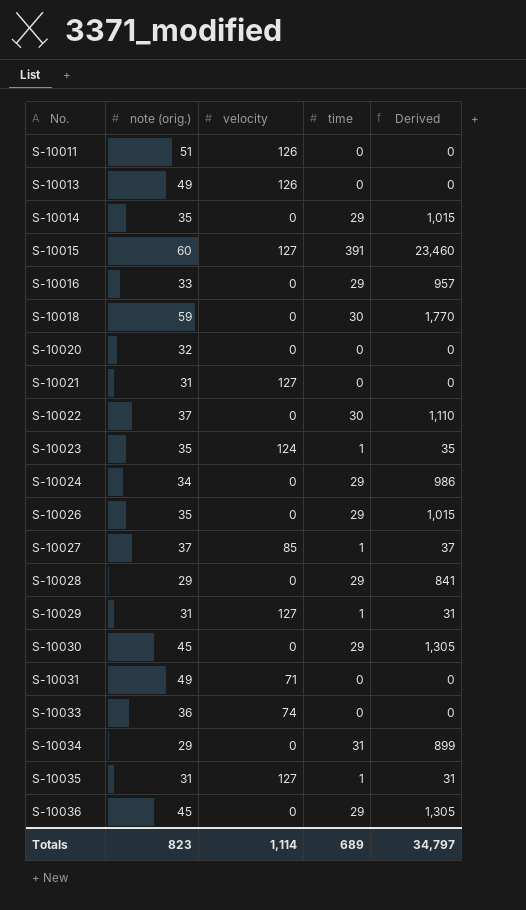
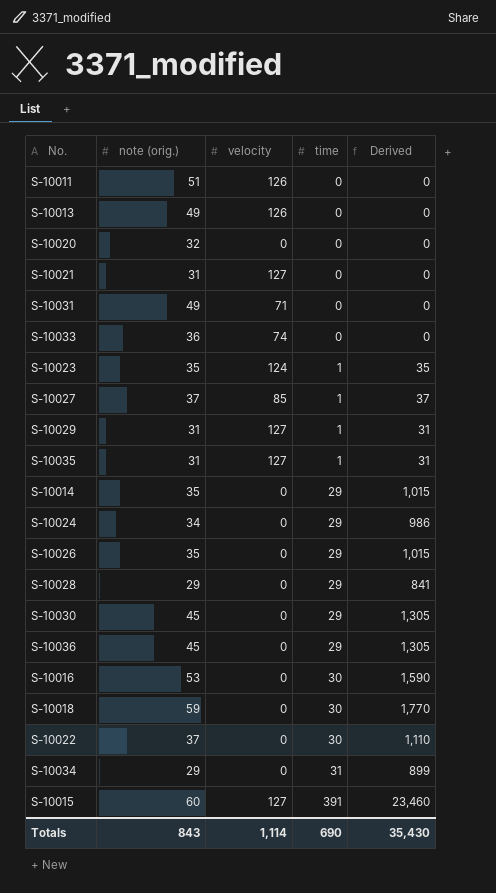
row order: No. ascending -> time ascending
S-10016 | note (orig.): 33 -> 53
S-10016 | time: 29 -> 30
S-10016 | Derived: 957 -> 1,590
Totals | note (orig.): 823 -> 843
Totals | time: 689 -> 690
Totals | Derived: 34,797 -> 35,430

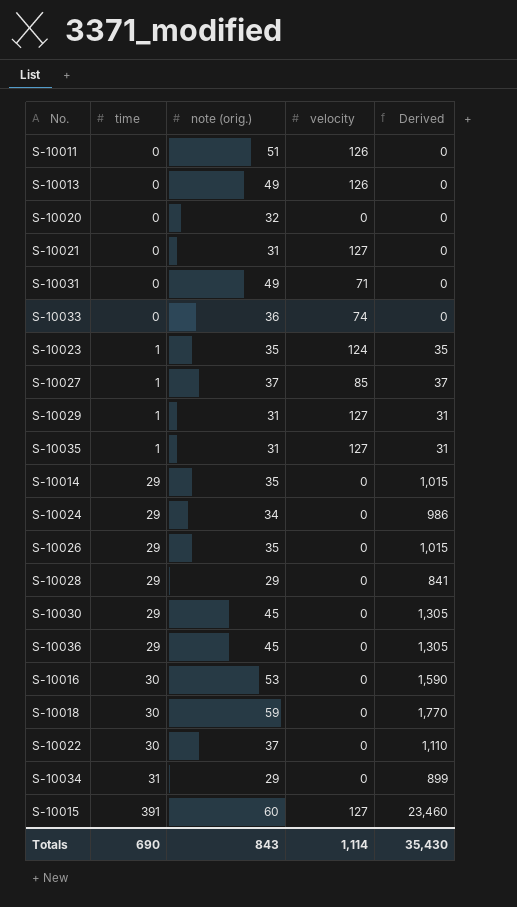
column time | position: 4 -> 2

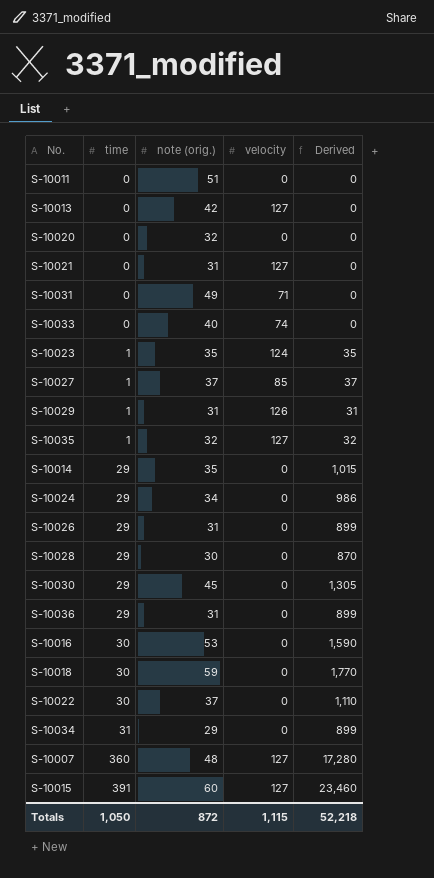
S-10011 | velocity: 126 -> 0
S-10013 | note (orig.): 49 -> 42
S-10013 | velocity: 126 -> 127
S-10033 | note (orig.): 36 -> 40
S-10029 | velocity: 127 -> 126
S-10035 | note (orig.): 31 -> 32
S-10035 | Derived: 31 -> 32
S-10026 | note (orig.): 35 -> 31
S-10026 | Derived: 1,015 -> 899
S-10028 | note (orig.): 29 -> 30
S-10028 | Derived: 841 -> 870
S-10036 | note (orig.): 45 -> 31
S-10036 | Derived: 1,305 -> 899
row S-10007: none -> 360 | 48 | 127 | 17,280
Totals | time: 690 -> 1,050
Totals | note (orig.): 843 -> 872
Totals | velocity: 1,114 -> 1,115
Totals | Derived: 35,430 -> 52,218

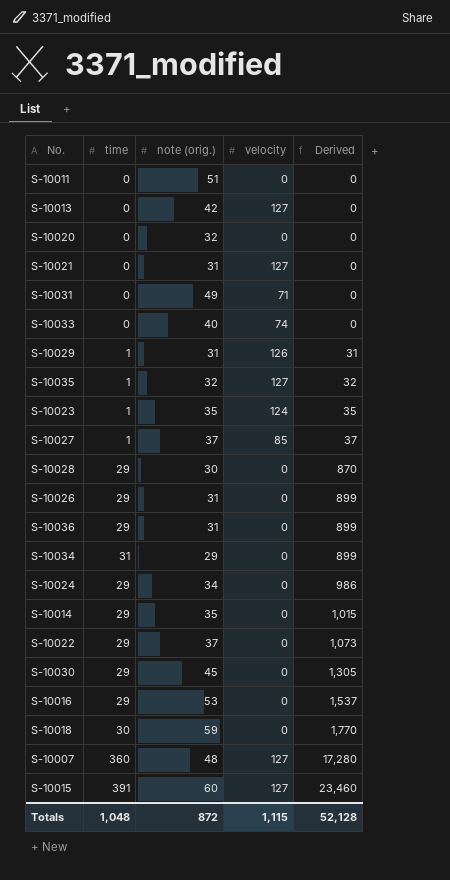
row order: time ascending -> Derived ascending
S-10022 | time: 30 -> 29
S-10022 | Derived: 1,110 -> 1,073
S-10016 | time: 30 -> 29
S-10016 | Derived: 1,590 -> 1,537
Totals | time: 1,050 -> 1,048
Totals | Derived: 52,218 -> 52,128

